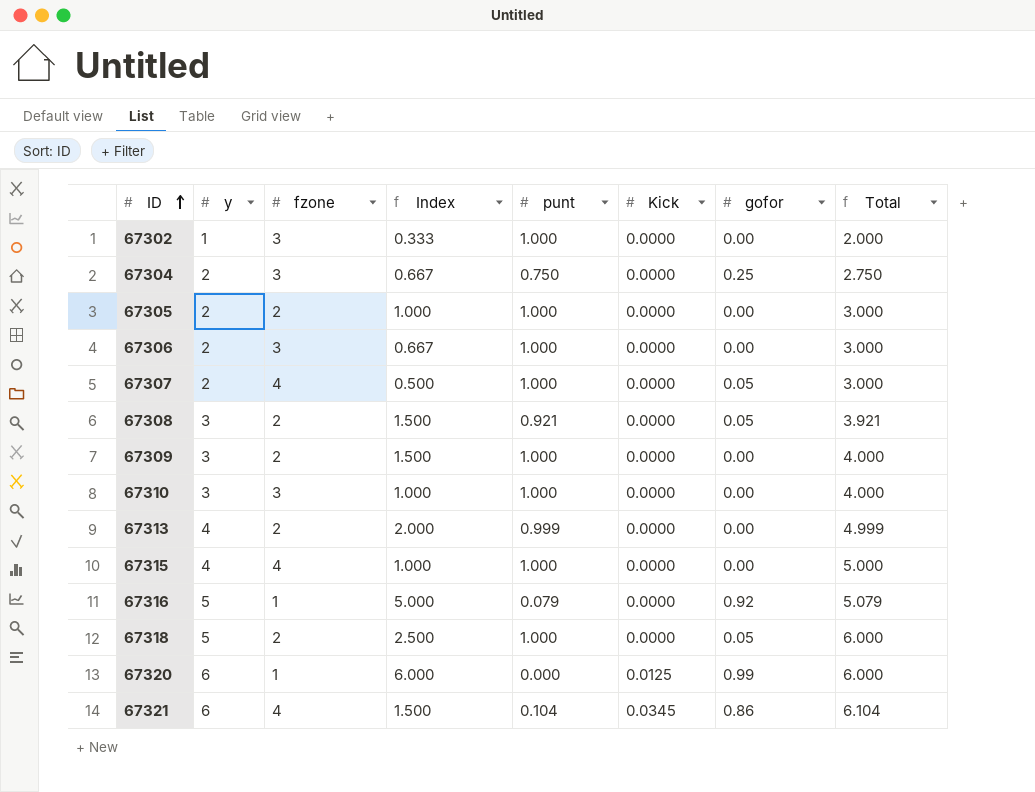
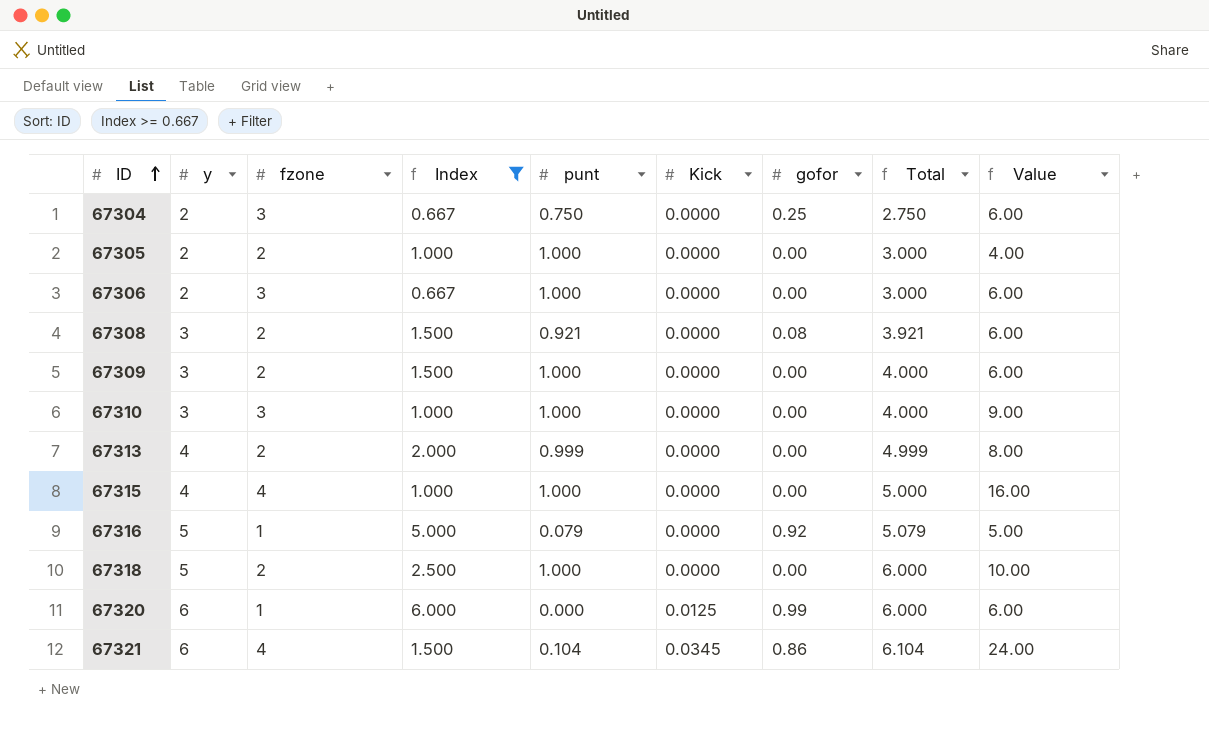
filter: none -> Index >= 0.667
column Value | formula: none -> [y] * [fzone]
67308 | gofor: 0.05 -> 0.08
67318 | gofor: 0.05 -> 0.00

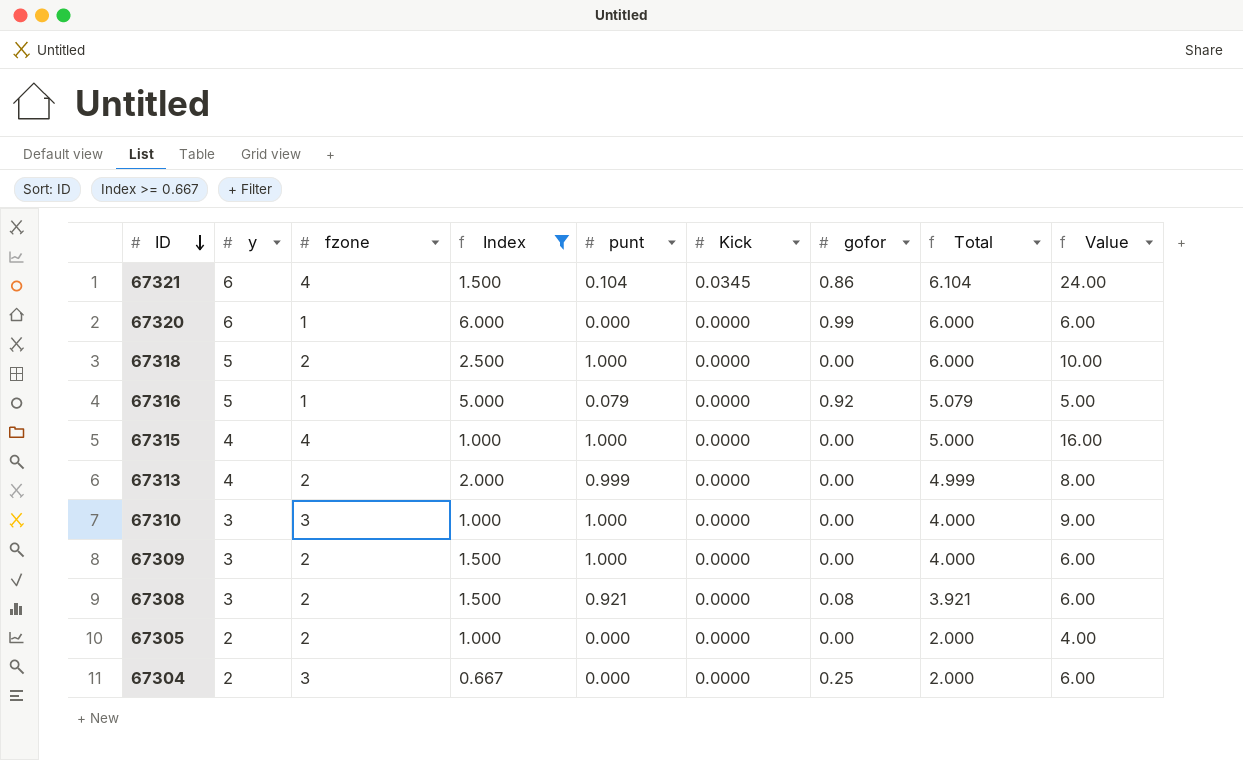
row order: ID ascending -> ID descending
row 67306: 2 | 3 | 0.667 | 1.000 | 0.0000 | 0.00 | 3.000 | 6.00 -> none
67320 | Kick: 0.0125 -> 0.0000
67305 | punt: 1.000 -> 0.000
67305 | Total: 3.000 -> 2.000
67304 | punt: 0.750 -> 0.000
67304 | Total: 2.750 -> 2.000

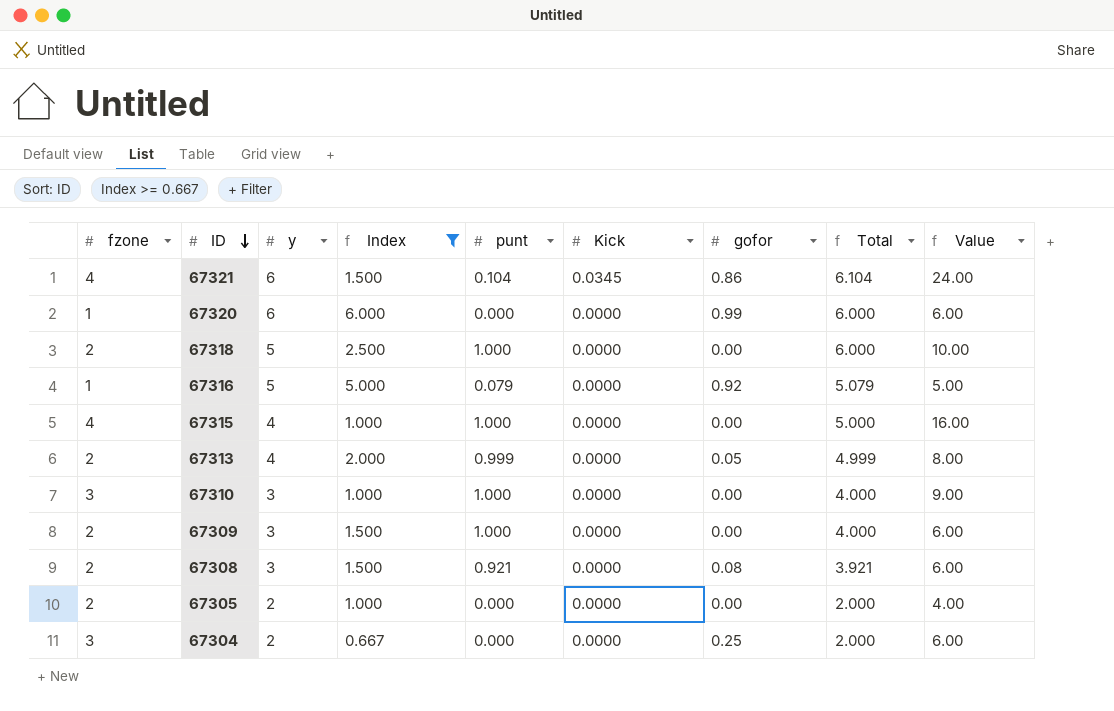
column fzone | position: 3 -> 1
67313 | gofor: 0.00 -> 0.05

